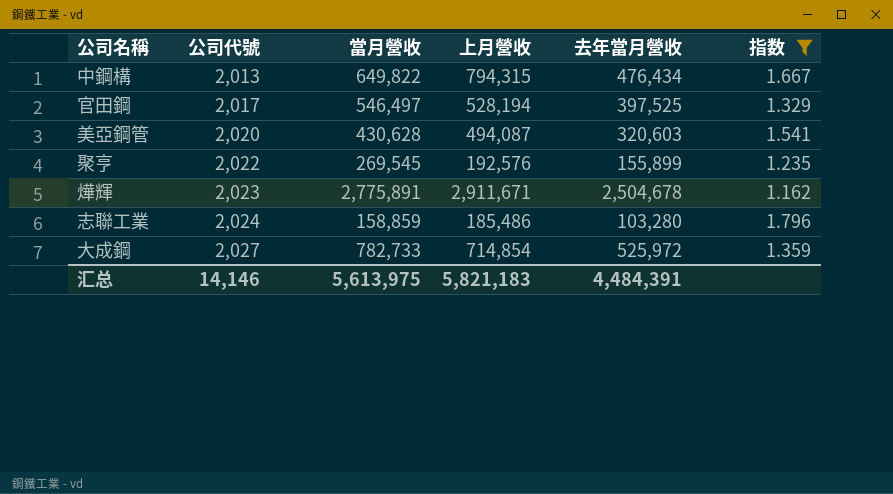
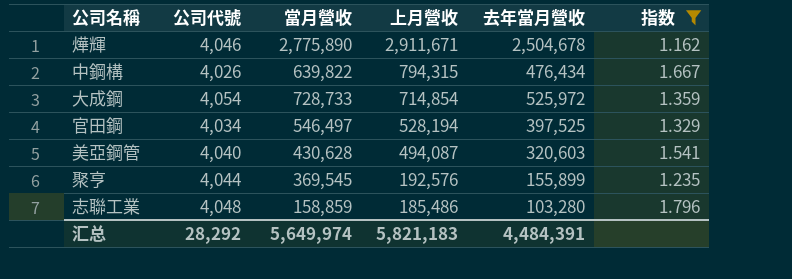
row order: 公司代號 ascending -> 上月營收 descending
燁輝 | 公司代號: 2,023 -> 4,046
燁輝 | 當月營收: 2,775,891 -> 2,775,890
中鋼構 | 公司代號: 2,013 -> 4,026
中鋼構 | 當月營收: 649,822 -> 639,822
大成鋼 | 公司代號: 2,027 -> 4,054
大成鋼 | 當月營收: 782,733 -> 728,733
官田鋼 | 公司代號: 2,017 -> 4,034
美亞鋼管 | 公司代號: 2,020 -> 4,040
聚亨 | 公司代號: 2,022 -> 4,044
聚亨 | 當月營收: 269,545 -> 369,545
志聯工業 | 公司代號: 2,024 -> 4,048
汇总 | 公司代號: 14,146 -> 28,292
汇总 | 當月營收: 5,613,975 -> 5,649,974

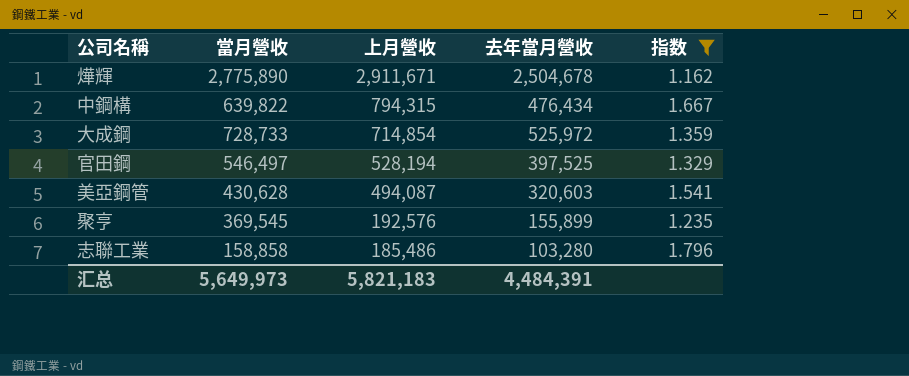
column 公司代號 | position: 2 -> none
志聯工業 | 當月營收: 158,859 -> 158,858
汇总 | 當月營收: 5,649,974 -> 5,649,973

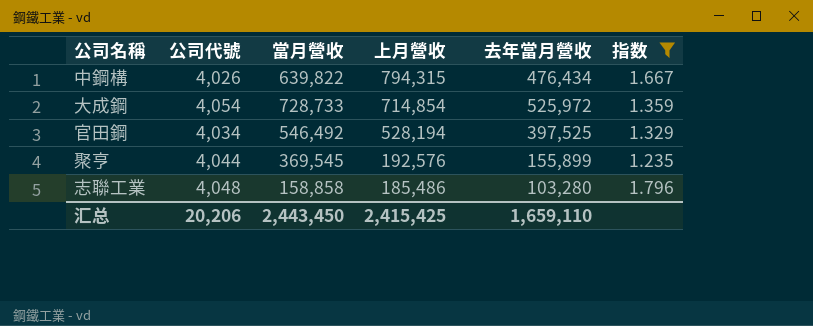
column 公司代號 | position: none -> 2
row 燁輝: 2,775,890 | 2,911,671 | 2,504,678 | 1.162 -> none
row 美亞鋼管: 430,628 | 494,087 | 320,603 | 1.541 -> none
官田鋼 | 當月營收: 546,497 -> 546,492
汇总 | 當月營收: 5,649,973 -> 2,443,450
汇总 | 上月營收: 5,821,183 -> 2,415,425
汇总 | 去年當月營收: 4,484,391 -> 1,659,110

